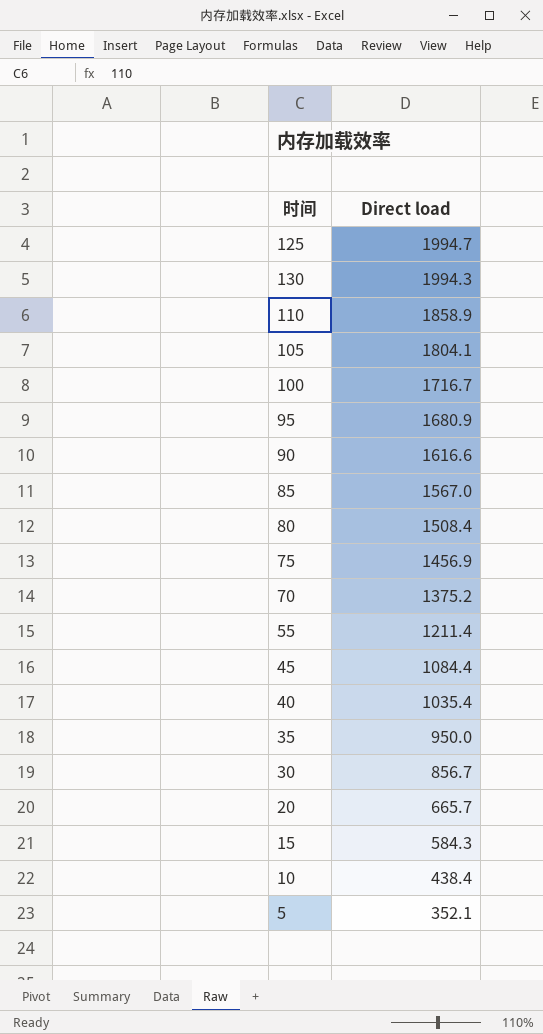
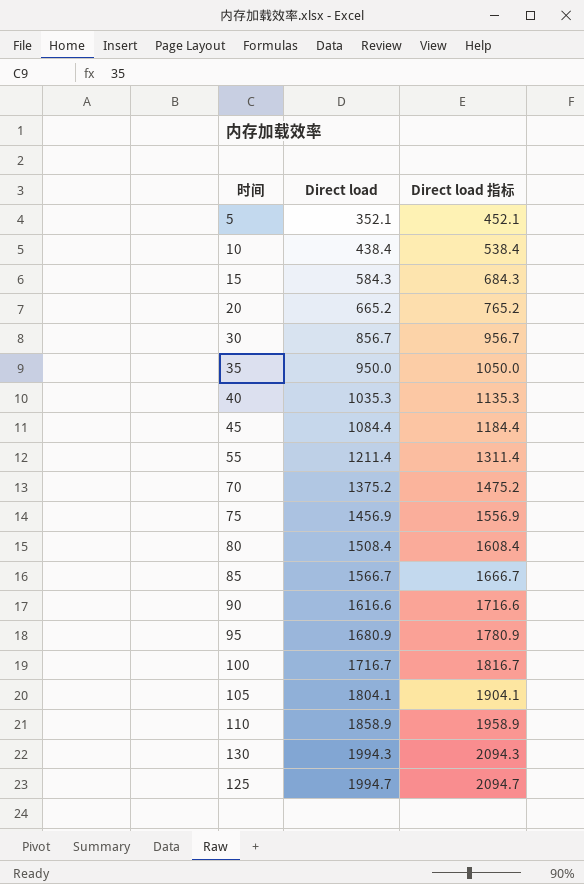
row order: Direct load descending -> Direct load ascending
column Direct load 指标 | formula: none -> [Direct load] + 100
20 | Direct load: 665.7 -> 665.2
40 | Direct load: 1035.4 -> 1035.3
85 | Direct load: 1567.0 -> 1566.7

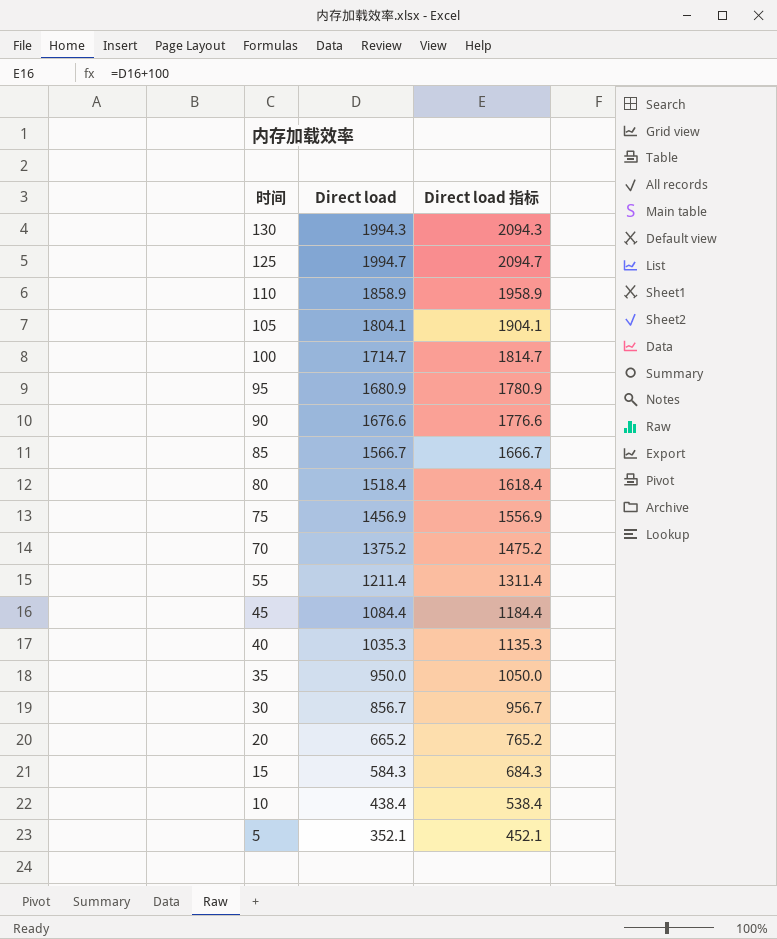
row order: Direct load ascending -> 时间 descending
100 | Direct load: 1716.7 -> 1714.7
100 | Direct load 指标: 1816.7 -> 1814.7
90 | Direct load: 1616.6 -> 1676.6
90 | Direct load 指标: 1716.6 -> 1776.6
80 | Direct load: 1508.4 -> 1518.4
80 | Direct load 指标: 1608.4 -> 1618.4

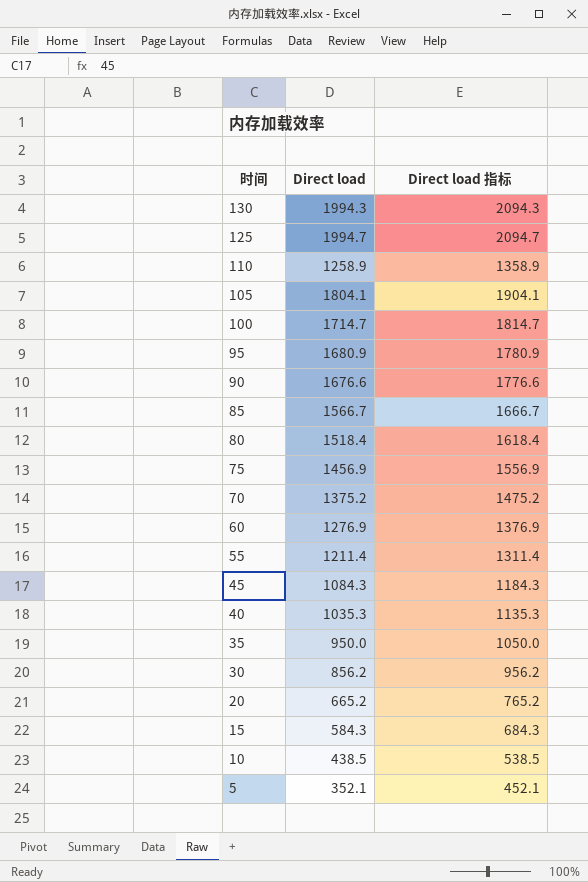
110 | Direct load: 1858.9 -> 1258.9
110 | Direct load 指标: 1958.9 -> 1358.9
row 60: none -> 1276.9 | 1376.9
45 | Direct load: 1084.4 -> 1084.3
45 | Direct load 指标: 1184.4 -> 1184.3
30 | Direct load: 856.7 -> 856.2
30 | Direct load 指标: 956.7 -> 956.2
10 | Direct load: 438.4 -> 438.5
10 | Direct load 指标: 538.4 -> 538.5

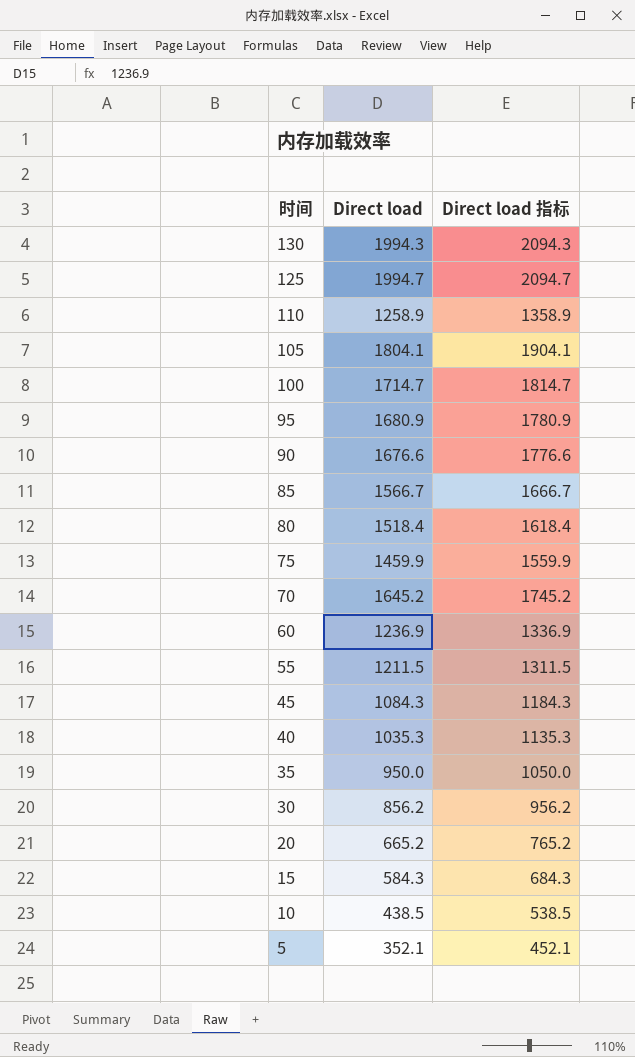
75 | Direct load: 1456.9 -> 1459.9
75 | Direct load 指标: 1556.9 -> 1559.9
70 | Direct load: 1375.2 -> 1645.2
70 | Direct load 指标: 1475.2 -> 1745.2
60 | Direct load: 1276.9 -> 1236.9
60 | Direct load 指标: 1376.9 -> 1336.9
55 | Direct load: 1211.4 -> 1211.5
55 | Direct load 指标: 1311.4 -> 1311.5

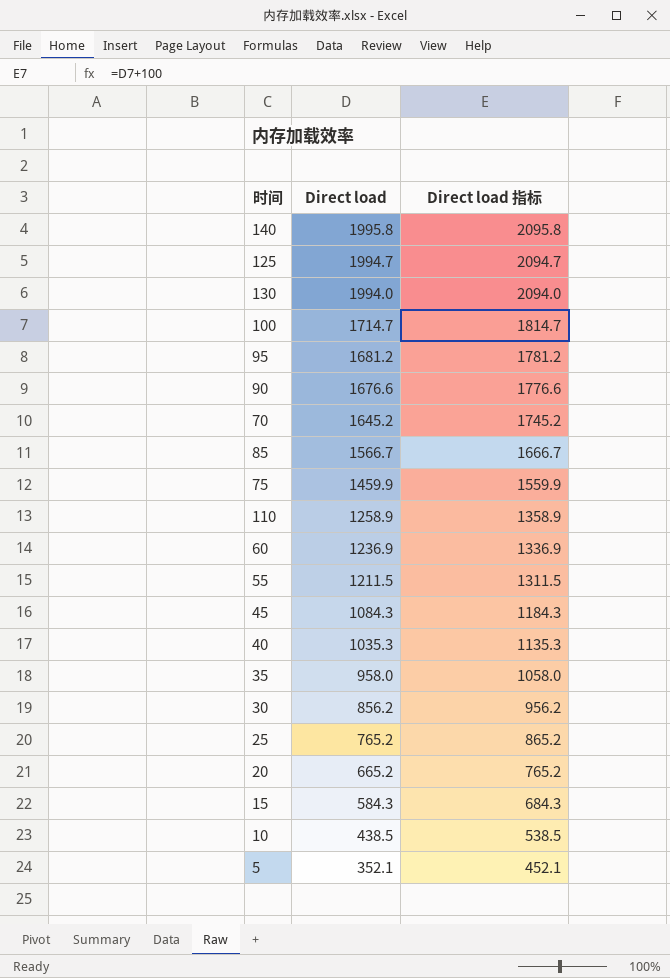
row order: 时间 descending -> Direct load descending
row 105: 1804.1 | 1904.1 -> none
row 80: 1518.4 | 1618.4 -> none
row 140: none -> 1995.8 | 2095.8
130 | Direct load: 1994.3 -> 1994.0
130 | Direct load 指标: 2094.3 -> 2094.0
95 | Direct load: 1680.9 -> 1681.2
95 | Direct load 指标: 1780.9 -> 1781.2
35 | Direct load: 950.0 -> 958.0
35 | Direct load 指标: 1050.0 -> 1058.0
row 25: none -> 765.2 | 865.2

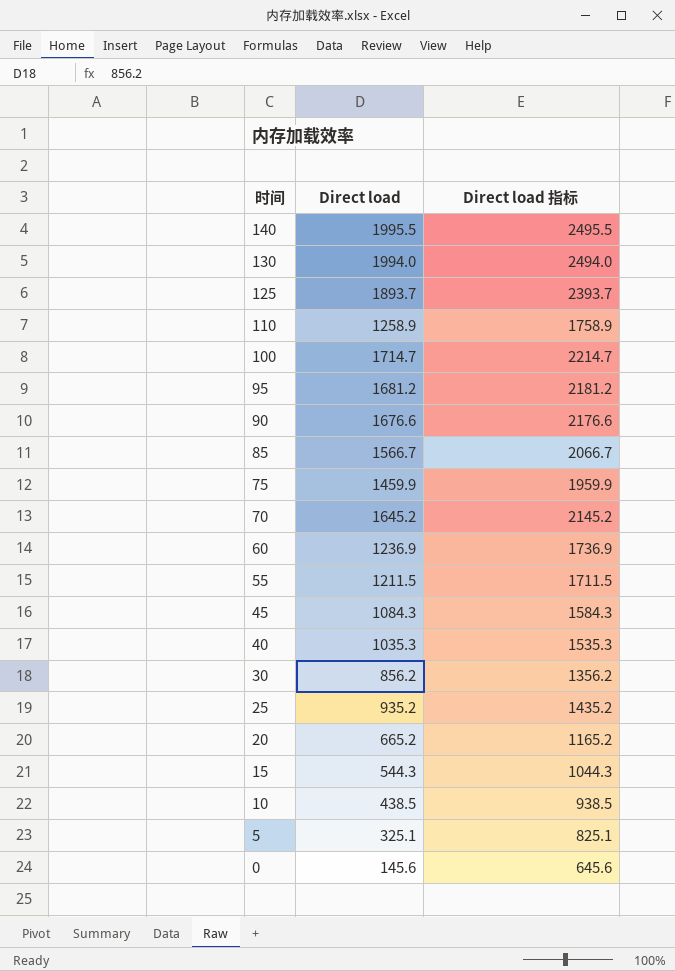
row order: Direct load descending -> 时间 descending
column Direct load 指标 | formula: [Direct load] + 100 -> [Direct load] + 500
row 35: 958.0 | 1058.0 -> none
140 | Direct load: 1995.8 -> 1995.5
125 | Direct load: 1994.7 -> 1893.7
25 | Direct load: 765.2 -> 935.2
15 | Direct load: 584.3 -> 544.3
5 | Direct load: 352.1 -> 325.1
row 0: none -> 145.6 | 645.6

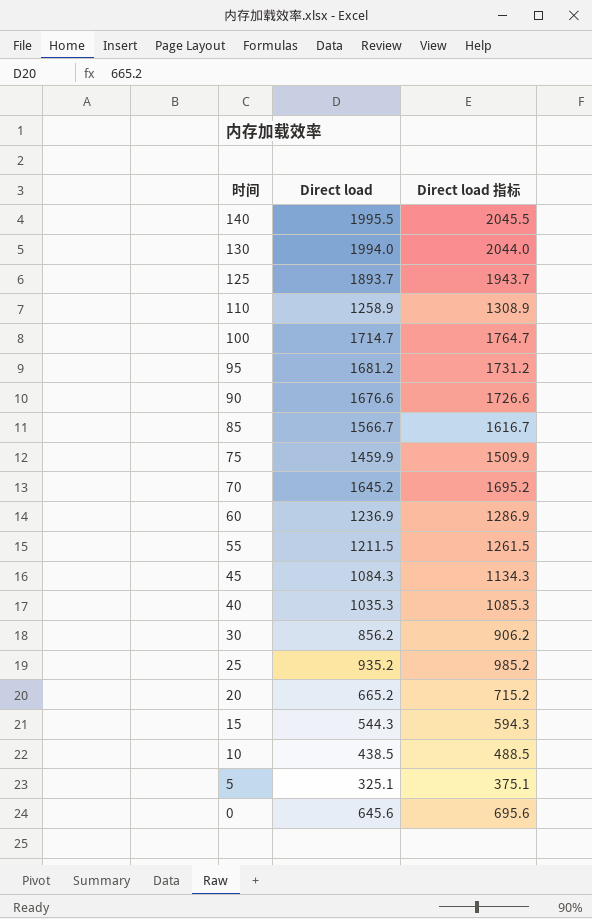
column Direct load 指标 | formula: [Direct load] + 500 -> [Direct load] + 50
0 | Direct load: 145.6 -> 645.6

